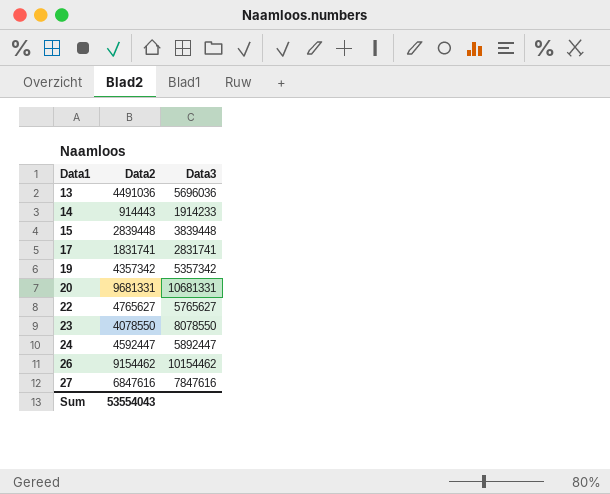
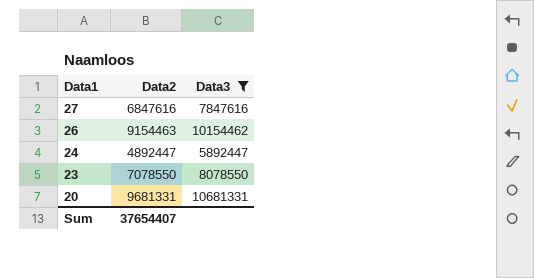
filter: none -> Data3 >= 5892447
row order: Data1 ascending -> Data1 descending
26 | Data2: 9154462 -> 9154463
24 | Data2: 4592447 -> 4892447
23 | Data2: 4078550 -> 7078550
Sum | Data2: 53554043 -> 37654407

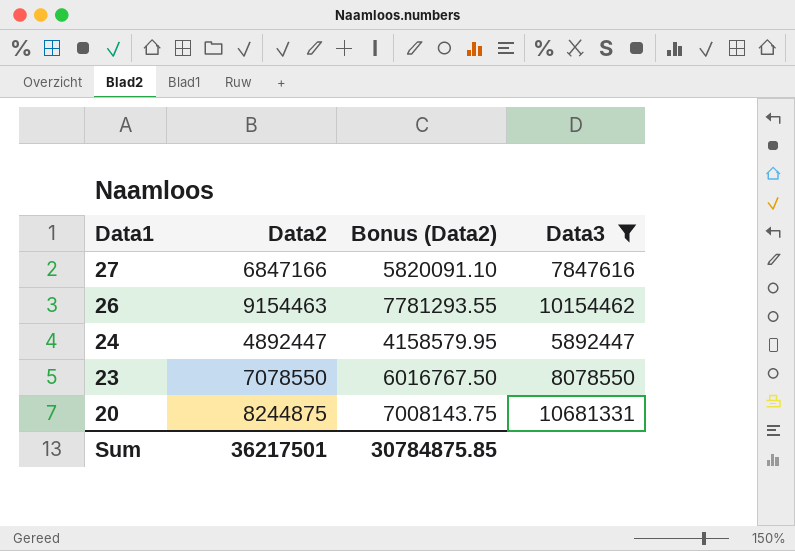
column Bonus (Data2) | formula: none -> [Data2] * 0.85
27 | Data2: 6847616 -> 6847166
20 | Data2: 9681331 -> 8244875
Sum | Data2: 37654407 -> 36217501

